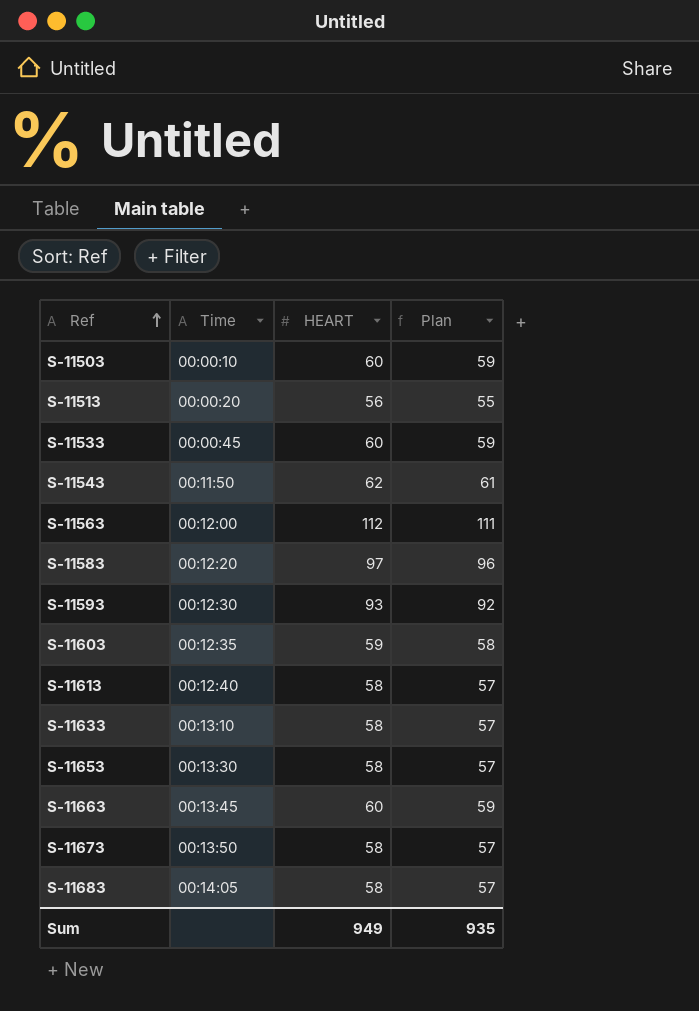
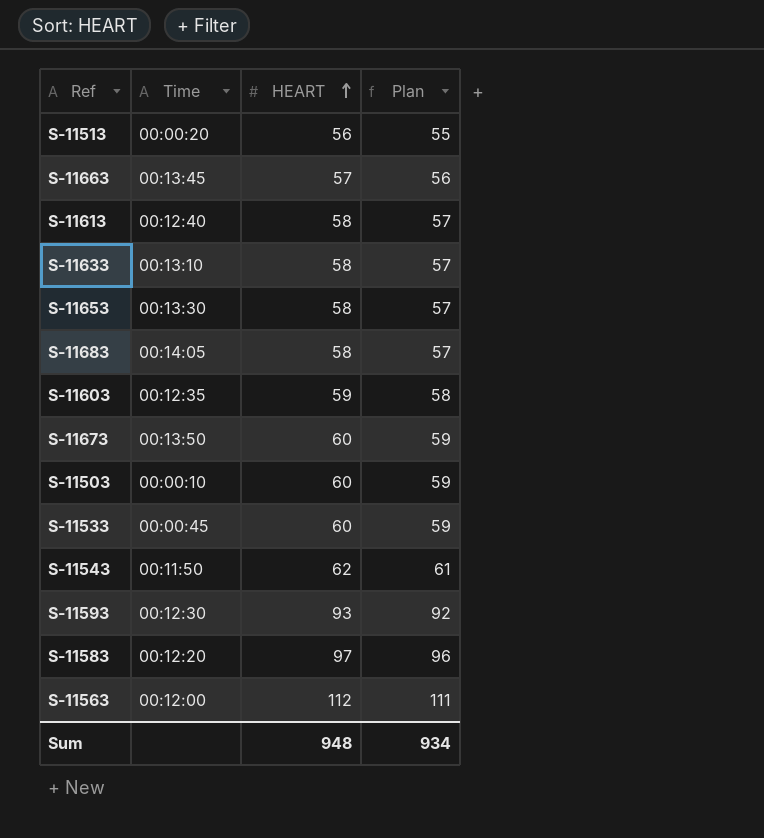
row order: Ref ascending -> HEART ascending
S-11663 | HEART: 60 -> 57
S-11663 | Plan: 59 -> 56
S-11673 | HEART: 58 -> 60
S-11673 | Plan: 57 -> 59
Sum | HEART: 949 -> 948
Sum | Plan: 935 -> 934

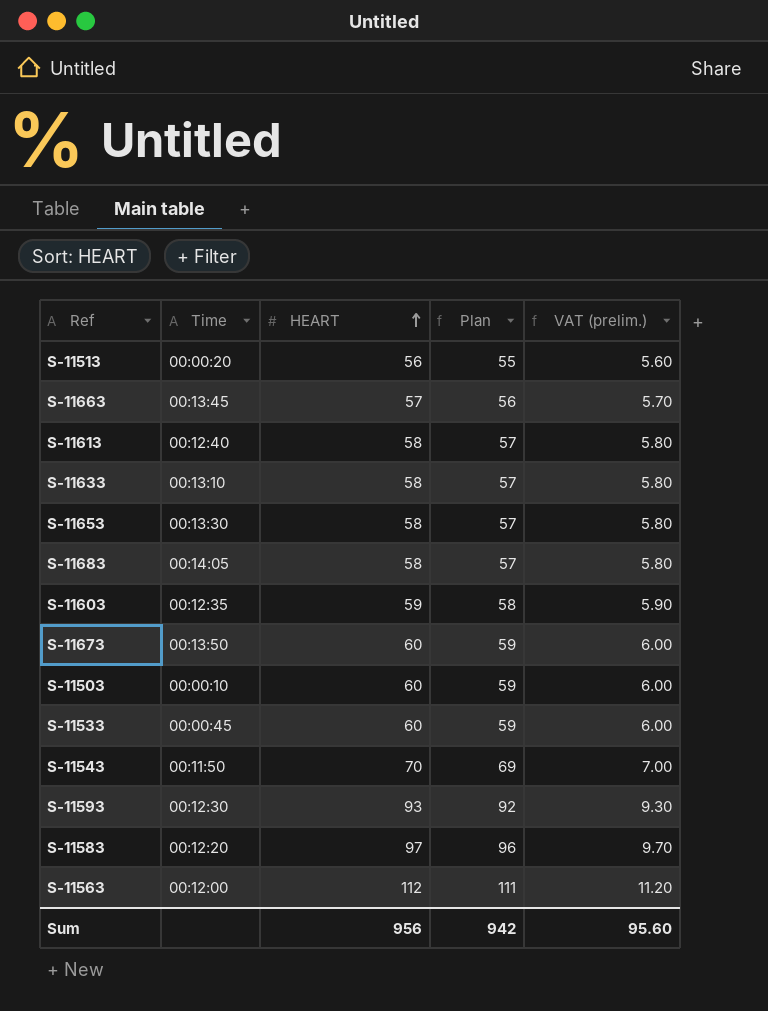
column VAT (prelim.) | formula: none -> [HEART] * 0.1
S-11543 | HEART: 62 -> 70
S-11543 | Plan: 61 -> 69
Sum | HEART: 948 -> 956
Sum | Plan: 934 -> 942

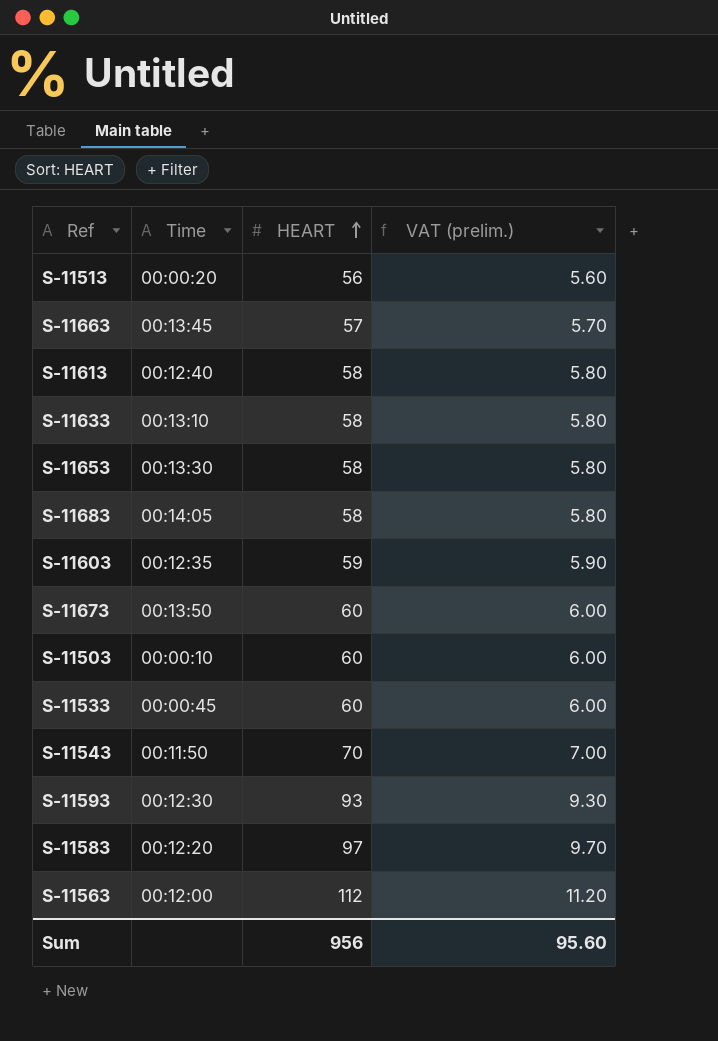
column Plan | formula: [HEART] - 1 -> none

